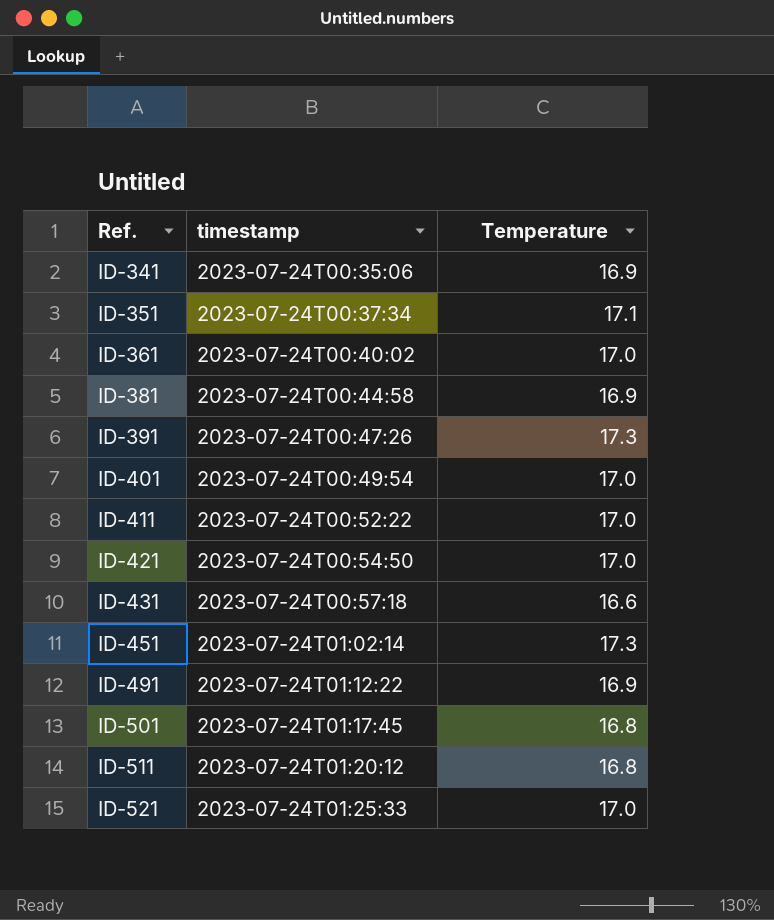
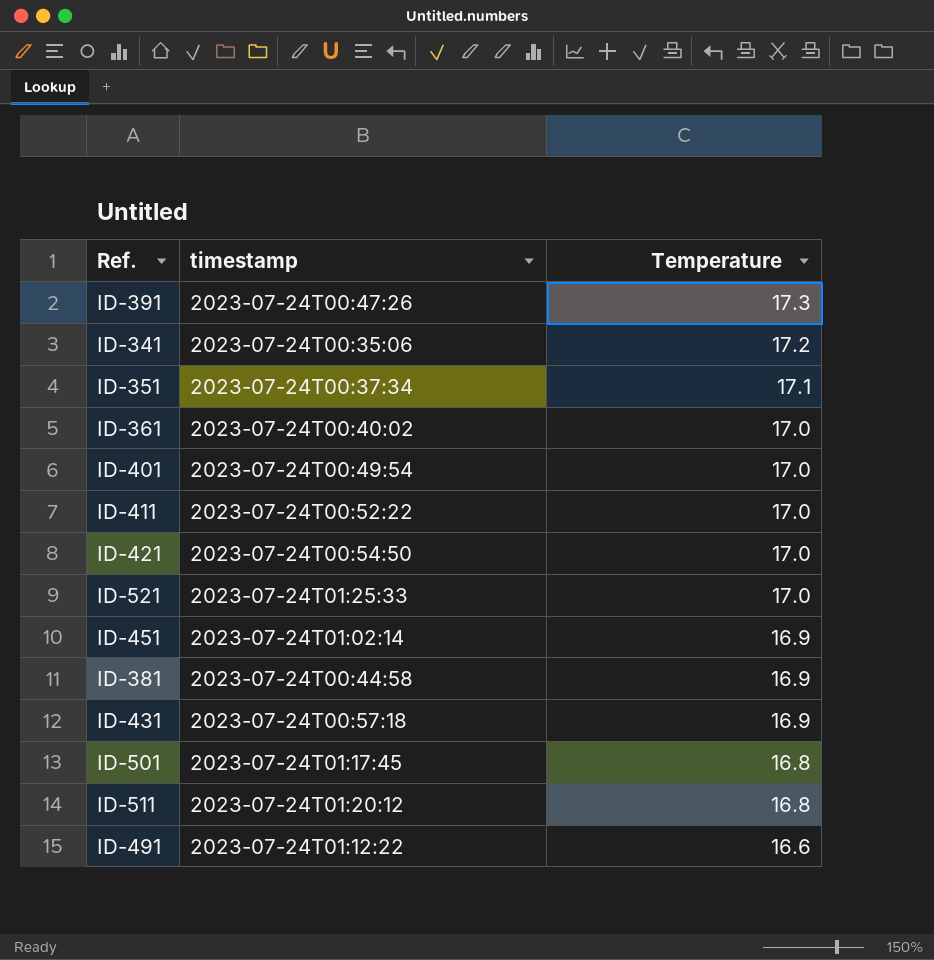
row order: Ref. ascending -> Temperature descending
ID-341 | Temperature: 16.9 -> 17.2
ID-451 | Temperature: 17.3 -> 16.9
ID-431 | Temperature: 16.6 -> 16.9
ID-491 | Temperature: 16.9 -> 16.6

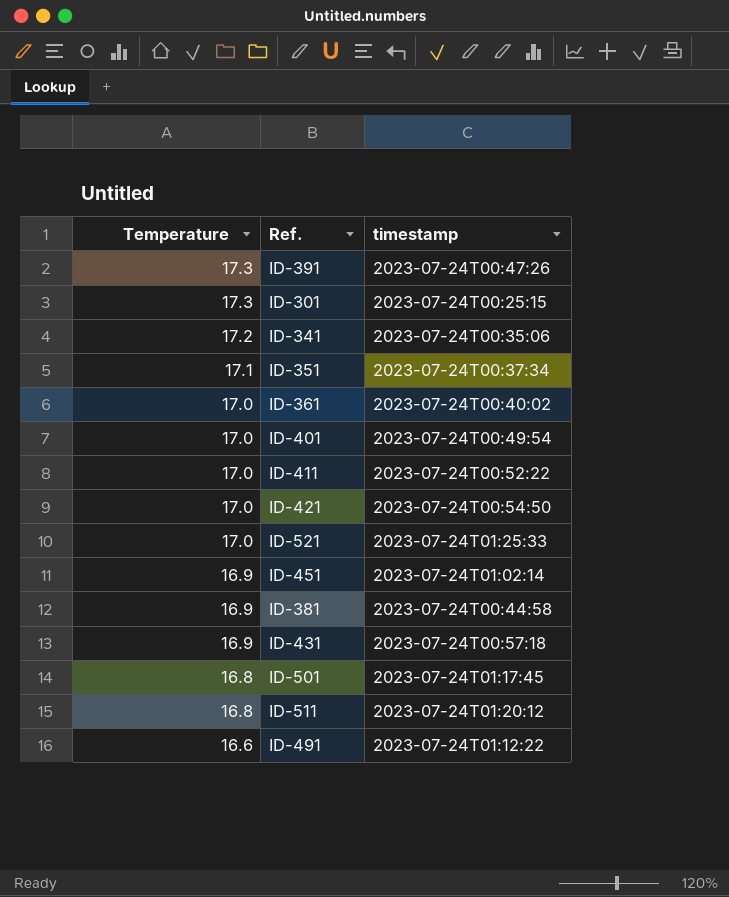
column Temperature | position: 3 -> 1
row ID-301: none -> 17.3 | 2023-07-24T00:25:15

